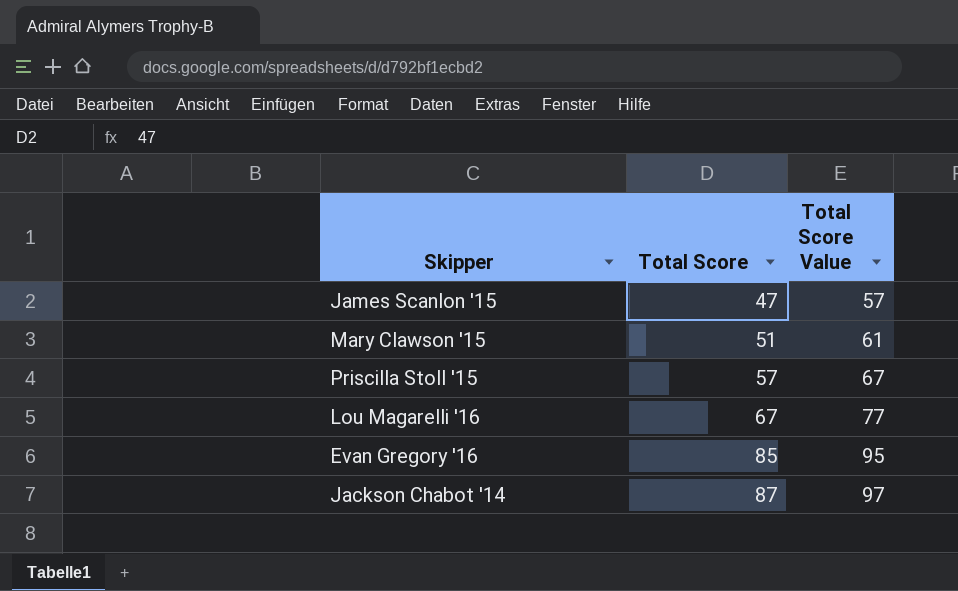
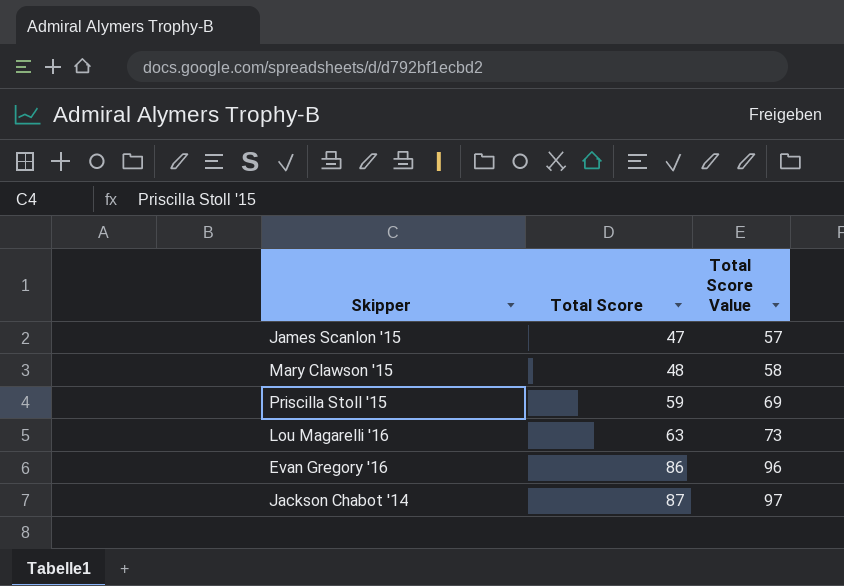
Mary Clawson '15 | Total Score: 51 -> 48
Mary Clawson '15 | Total Score Value: 61 -> 58
Priscilla Stoll '15 | Total Score: 57 -> 59
Priscilla Stoll '15 | Total Score Value: 67 -> 69
Lou Magarelli '16 | Total Score: 67 -> 63
Lou Magarelli '16 | Total Score Value: 77 -> 73
Evan Gregory '16 | Total Score: 85 -> 86
Evan Gregory '16 | Total Score Value: 95 -> 96

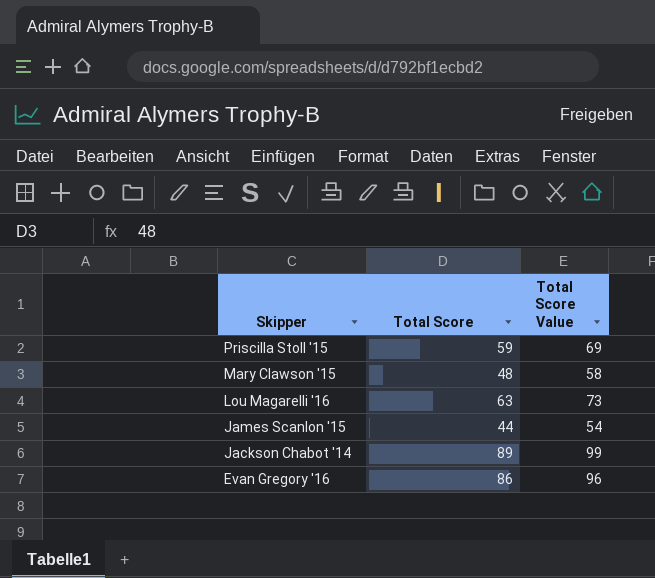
row order: Total Score ascending -> Skipper descending
James Scanlon '15 | Total Score: 47 -> 44
James Scanlon '15 | Total Score Value: 57 -> 54
Jackson Chabot '14 | Total Score: 87 -> 89
Jackson Chabot '14 | Total Score Value: 97 -> 99

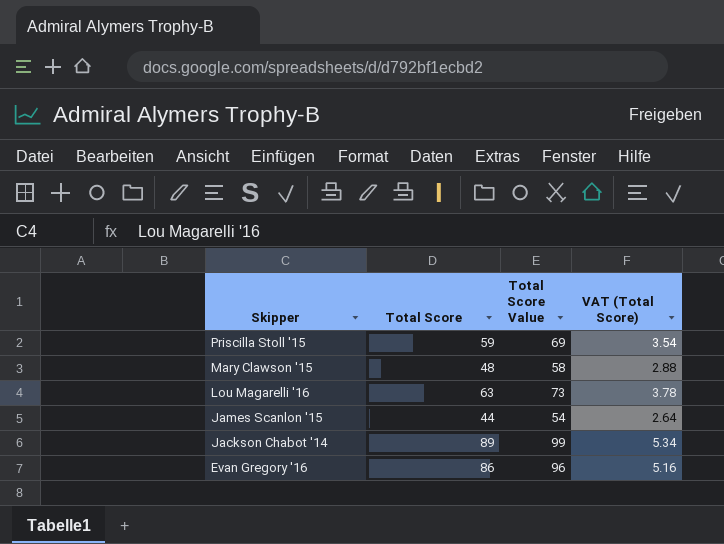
column VAT (Total Score) | formula: none -> [Total Score] * 0.06

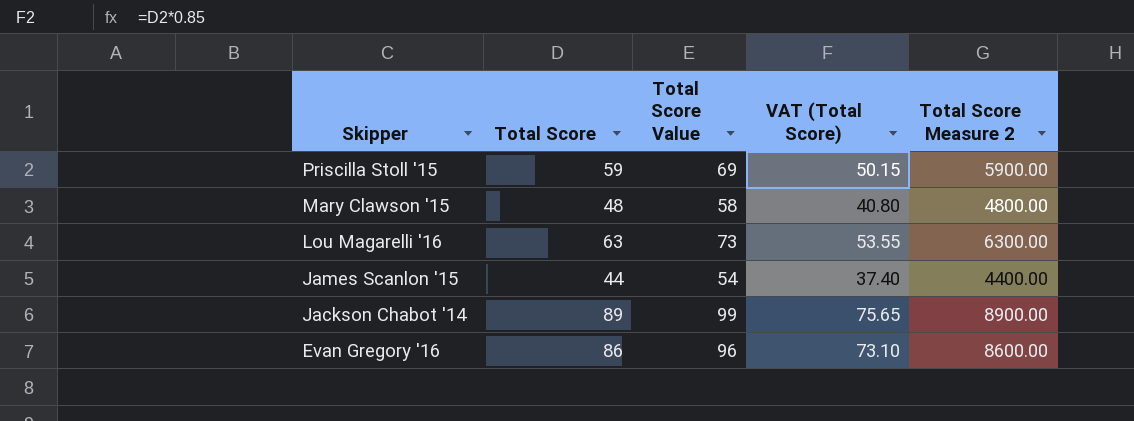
column VAT (Total Score) | formula: [Total Score] * 0.06 -> [Total Score] * 0.85
column Total Score Measure 2 | formula: none -> [Total Score] * 100

